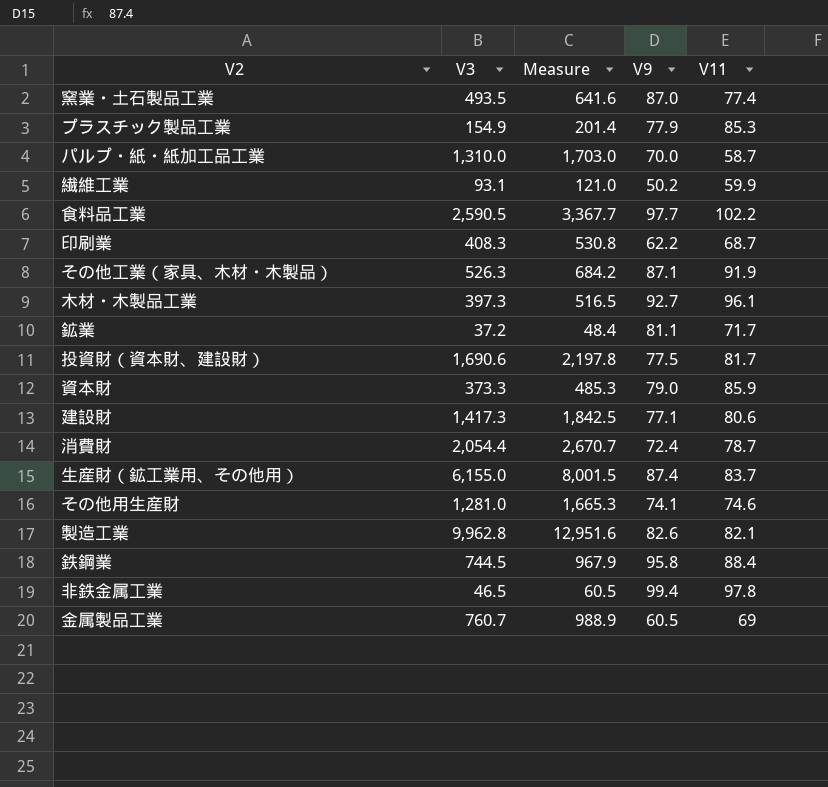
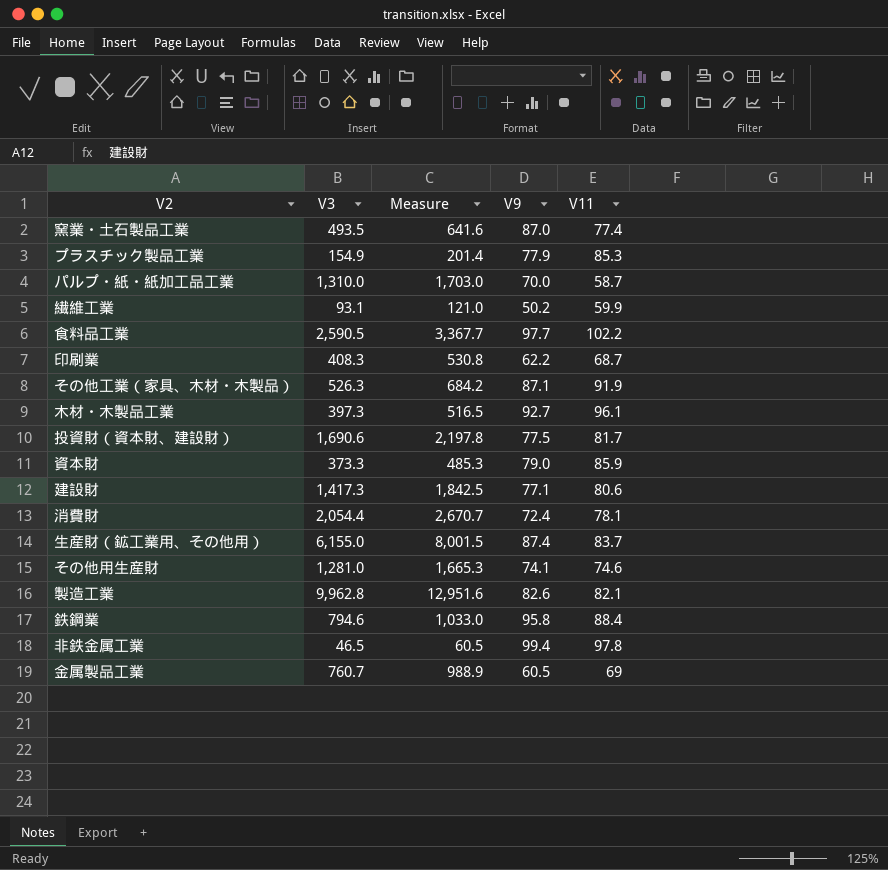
row 鉱業: 37.2 | 48.4 | 81.1 | 71.7 -> none
消費財 | V11: 78.7 -> 78.1
鉄鋼業 | V3: 744.5 -> 794.6
鉄鋼業 | Measure: 967.9 -> 1,033.0

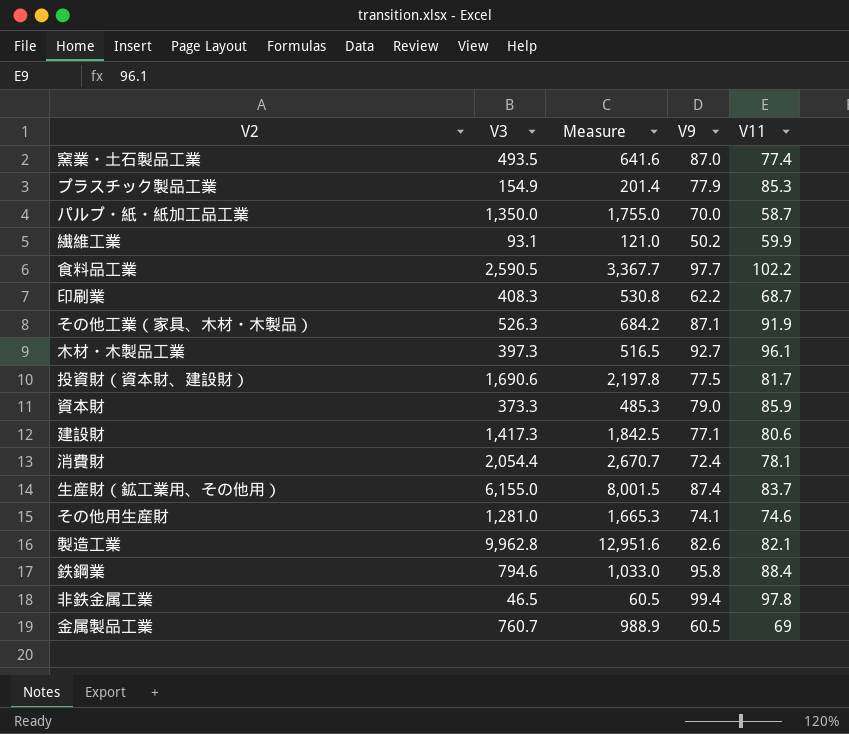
パルプ・紙・紙加工品工業 | V3: 1,310.0 -> 1,350.0
パルプ・紙・紙加工品工業 | Measure: 1,703.0 -> 1,755.0

